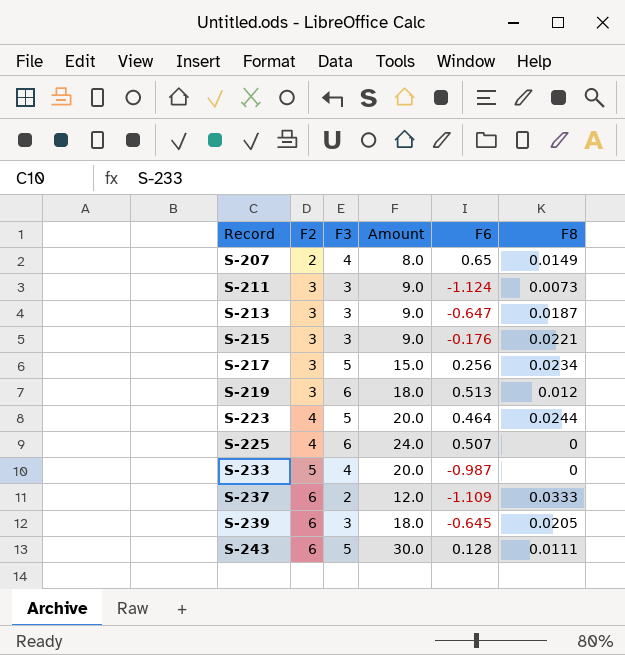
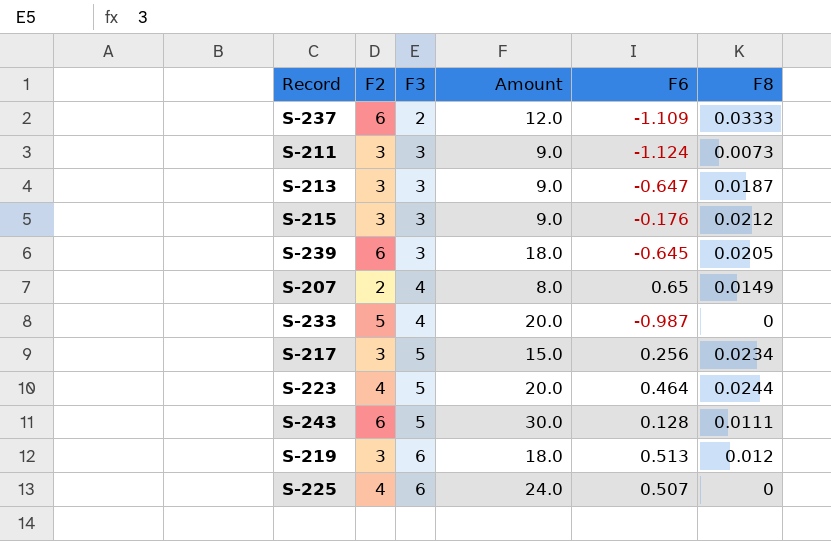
row order: Record ascending -> F3 ascending
S-215 | F8: 0.0221 -> 0.0212

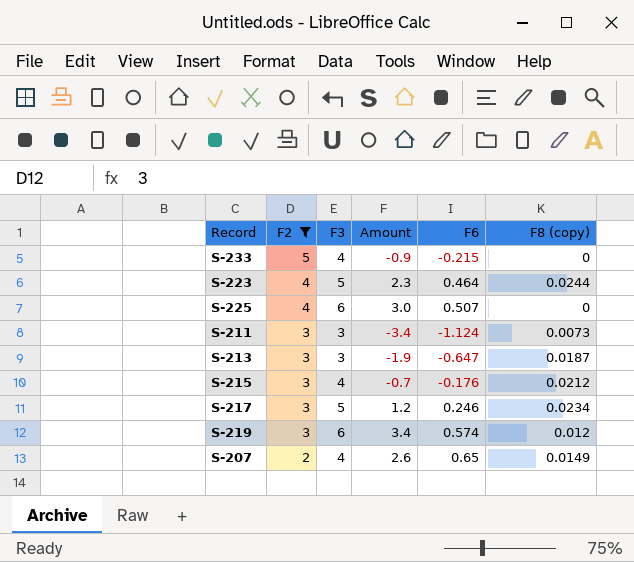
filter: none -> F2 != 6
row order: F3 ascending -> F2 descending
column Amount | formula: [F2] * [F3] -> [F3] * [F6]
column name: F8 -> F8 (copy)
S-233 | F6: -0.987 -> -0.215
S-215 | F3: 3 -> 4
S-217 | F6: 0.256 -> 0.246
S-219 | F6: 0.513 -> 0.574

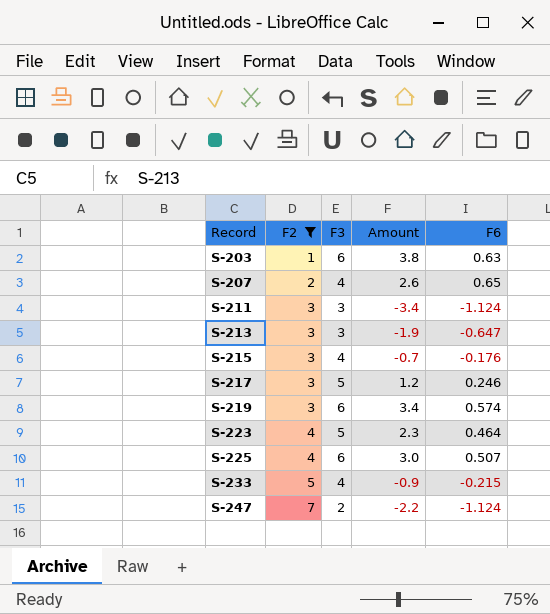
row order: F2 descending -> Record ascending
column F8 (copy) | position: 6 -> none
row S-203: none -> 1 | 6 | 3.8 | 0.63
row S-247: none -> 7 | 2 | -2.2 | -1.124

